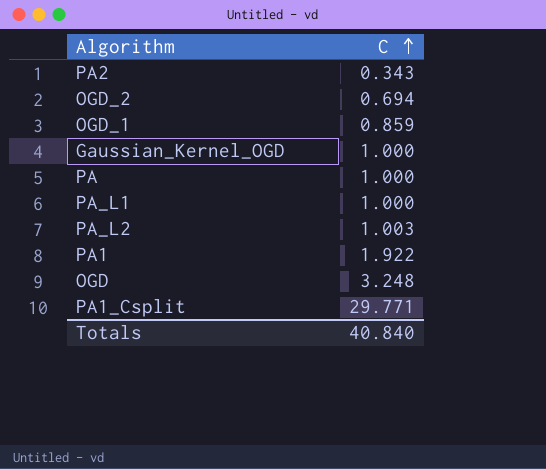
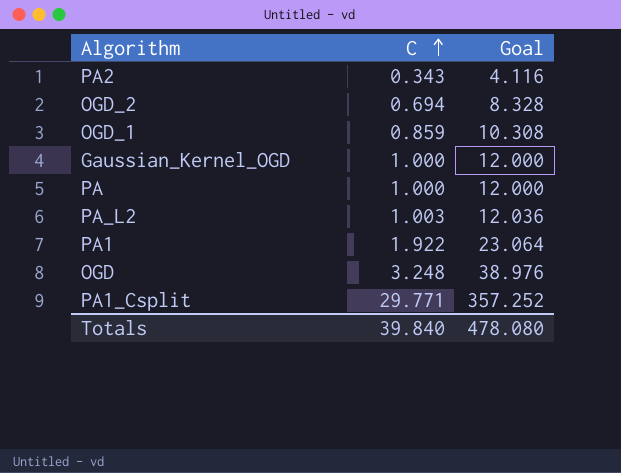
column Goal | formula: none -> [C] * 12
row PA_L1: 1.000 -> none
Totals | C: 40.840 -> 39.840

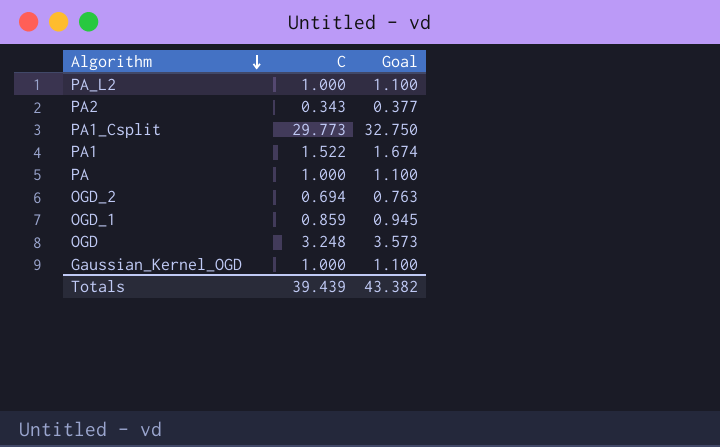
row order: C ascending -> Algorithm descending
column Goal | formula: [C] * 12 -> [C] * 1.1
PA_L2 | C: 1.003 -> 1.000
PA1_Csplit | C: 29.771 -> 29.773
PA1 | C: 1.922 -> 1.522
Totals | C: 39.840 -> 39.439
Totals | Goal: 478.080 -> 43.382

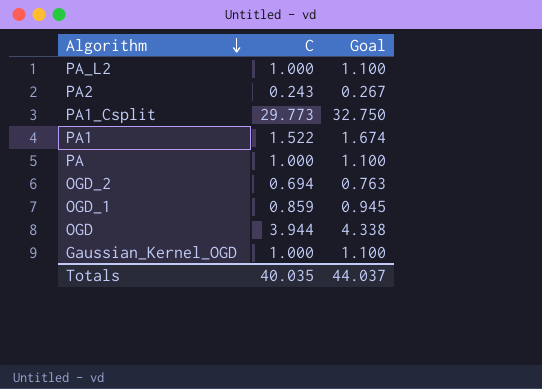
PA2 | C: 0.343 -> 0.243
PA2 | Goal: 0.377 -> 0.267
OGD | C: 3.248 -> 3.944
OGD | Goal: 3.573 -> 4.338
Totals | C: 39.439 -> 40.035
Totals | Goal: 43.382 -> 44.037

